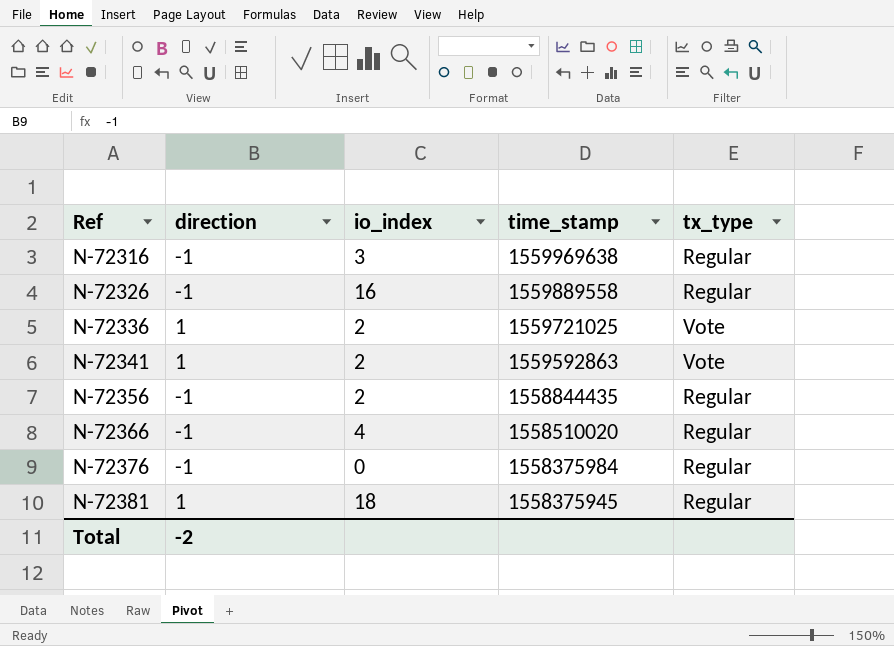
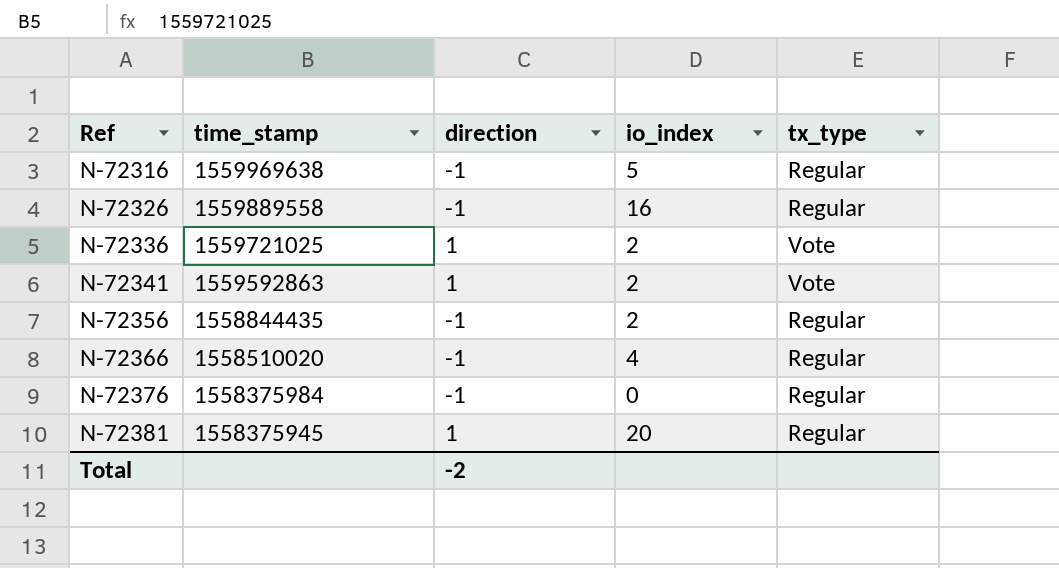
column time_stamp | position: 4 -> 2
N-72316 | io_index: 3 -> 5
N-72381 | io_index: 18 -> 20

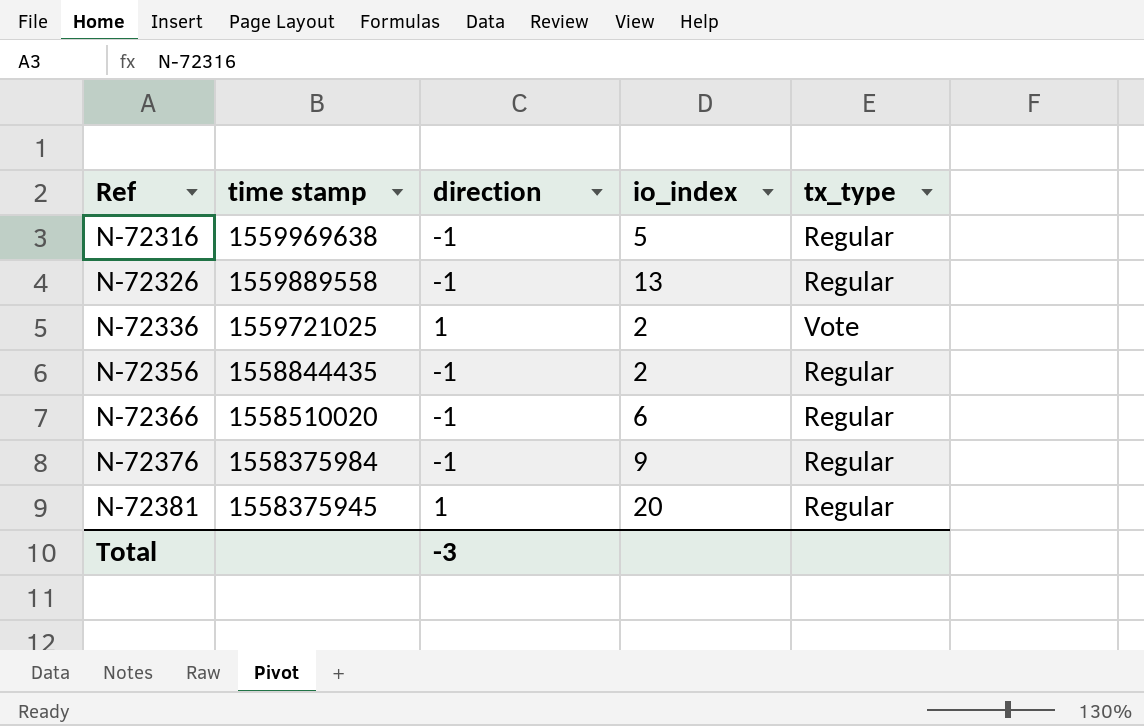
column name: time_stamp -> time stamp
row N-72341: 1559592863 | 1 | 2 | Vote -> none
N-72326 | io_index: 16 -> 13
N-72366 | io_index: 4 -> 6
N-72376 | io_index: 0 -> 9
Total | direction: -2 -> -3

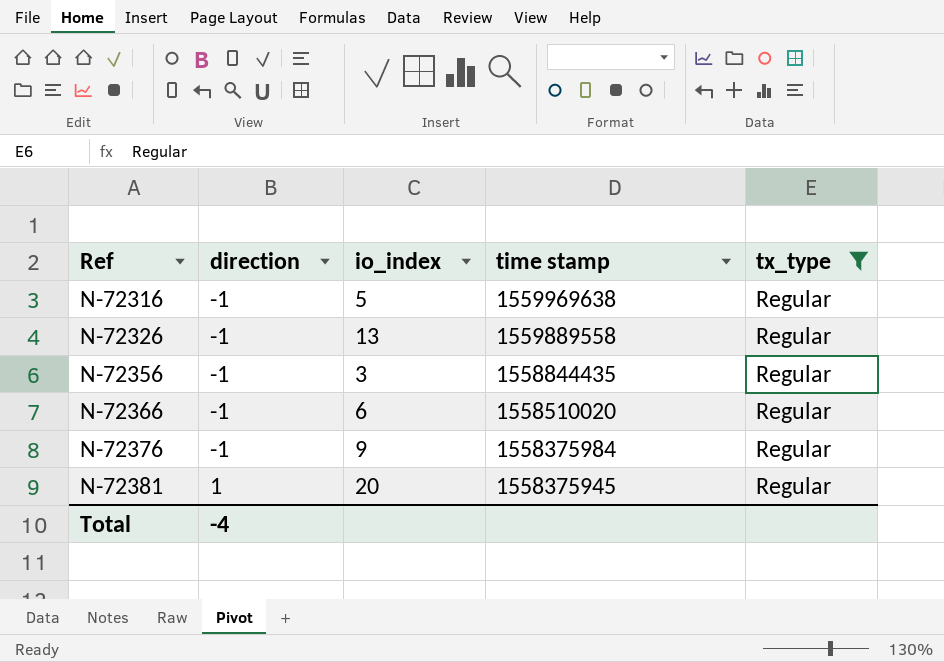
filter: none -> tx_type = Regular
column time stamp | position: 2 -> 4
N-72356 | io_index: 2 -> 3
Total | direction: -3 -> -4

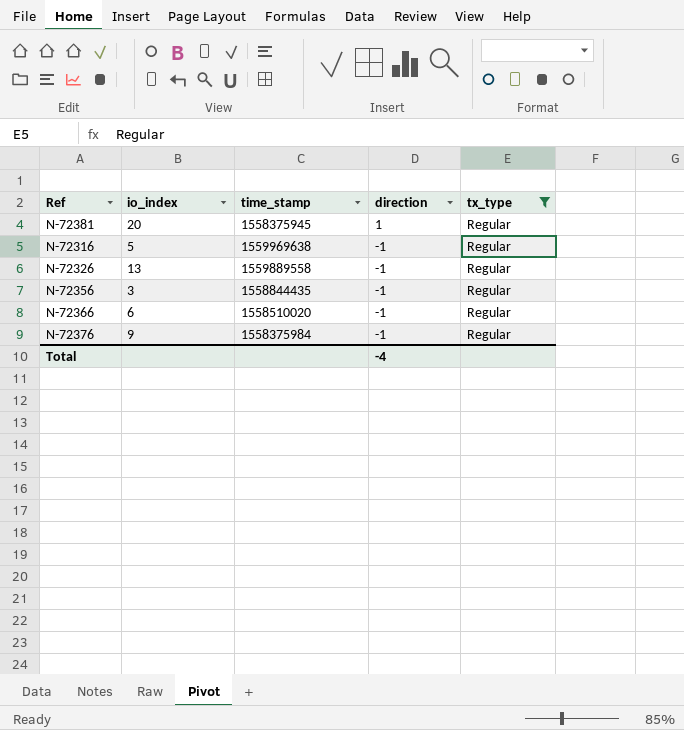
row order: Ref ascending -> direction descending
column name: time stamp -> time_stamp
column direction | position: 2 -> 4

